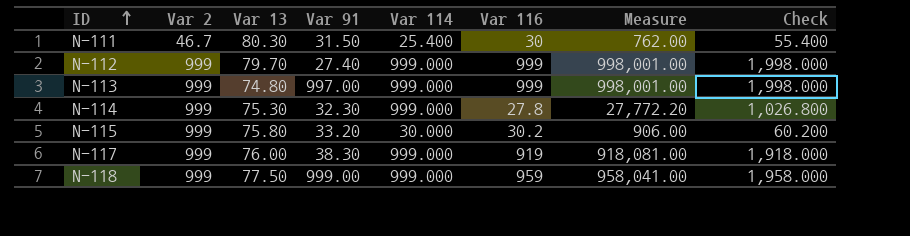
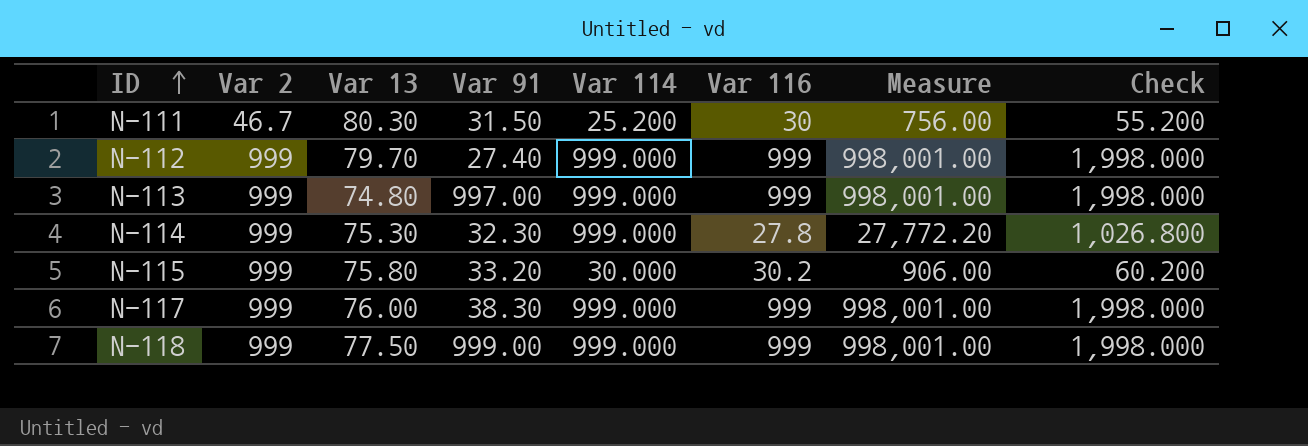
N-111 | Var 114: 25.400 -> 25.200
N-111 | Measure: 762.00 -> 756.00
N-111 | Check: 55.400 -> 55.200
N-117 | Var 116: 919 -> 999
N-117 | Measure: 918,081.00 -> 998,001.00
N-117 | Check: 1,918.000 -> 1,998.000
N-118 | Var 116: 959 -> 999
N-118 | Measure: 958,041.00 -> 998,001.00
N-118 | Check: 1,958.000 -> 1,998.000

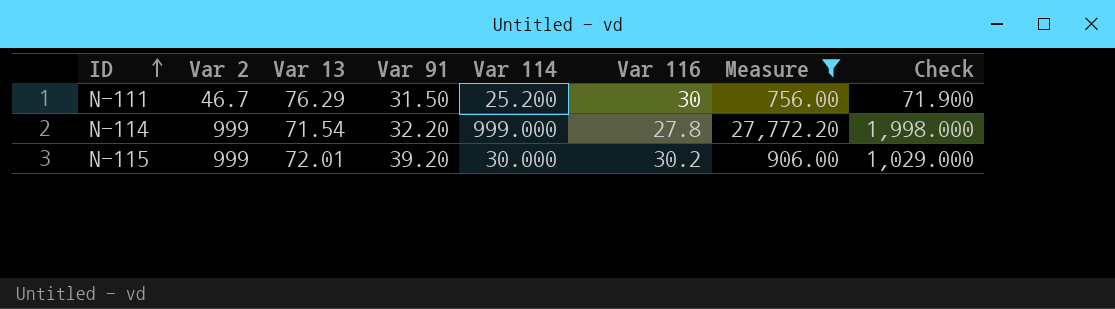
filter: none -> Measure != 998,001.00
column Check | formula: [Var 114] + [Var 116] -> [Var 2] + [Var 114]
N-111 | Var 13: 80.30 -> 76.29
N-114 | Var 13: 75.30 -> 71.54
N-114 | Var 91: 32.30 -> 32.20
N-115 | Var 13: 75.80 -> 72.01
N-115 | Var 91: 33.20 -> 39.20

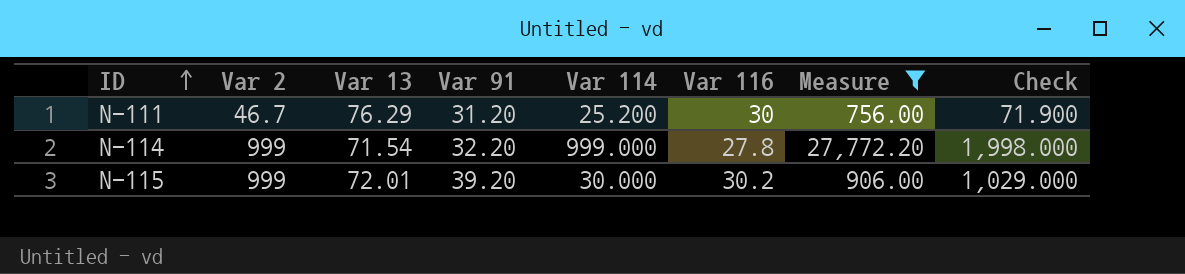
N-111 | Var 91: 31.50 -> 31.20

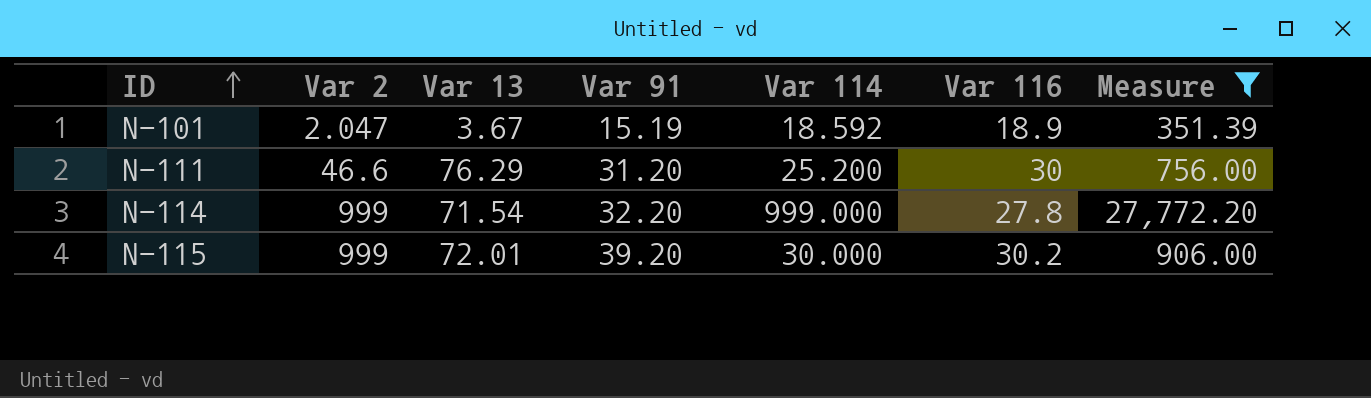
column Check | formula: [Var 2] + [Var 114] -> none
row N-101: none -> 2.047 | 3.67 | 15.19 | 18.592 | 18.9 | 351.39
N-111 | Var 2: 46.7 -> 46.6

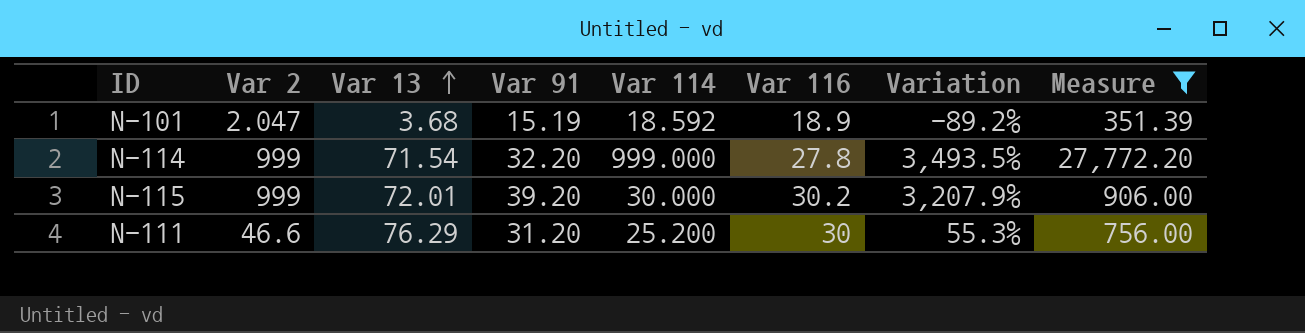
row order: ID ascending -> Var 13 ascending
column Variation | formula: none -> ([Var 2] - [Var 116]) / [Var 116]
N-101 | Var 13: 3.67 -> 3.68

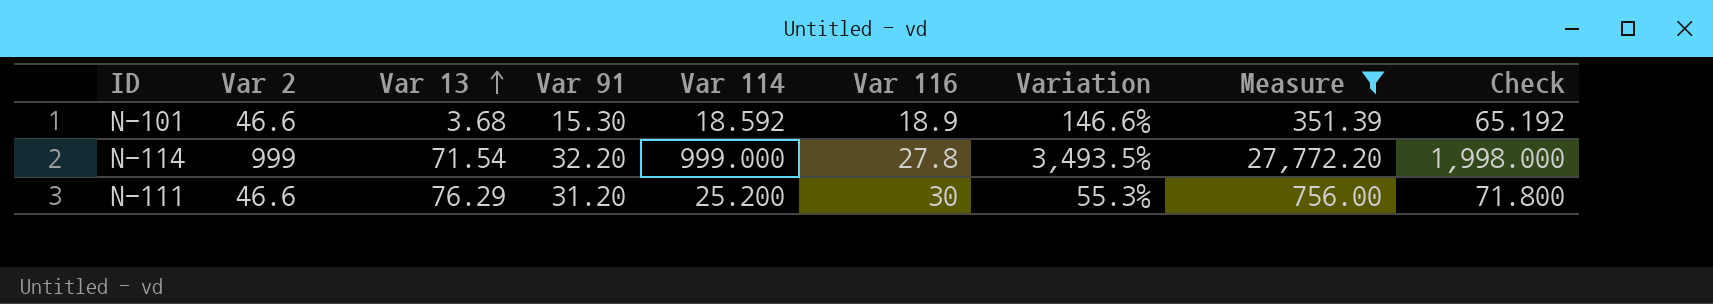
column Check | formula: none -> [Var 2] + [Var 114]
row N-115: 999 | 72.01 | 39.20 | 30.000 | 30.2 | 3,207.9% | 906.00 -> none
N-101 | Var 2: 2.047 -> 46.6
N-101 | Var 91: 15.19 -> 15.30
N-101 | Variation: -89.2% -> 146.6%

